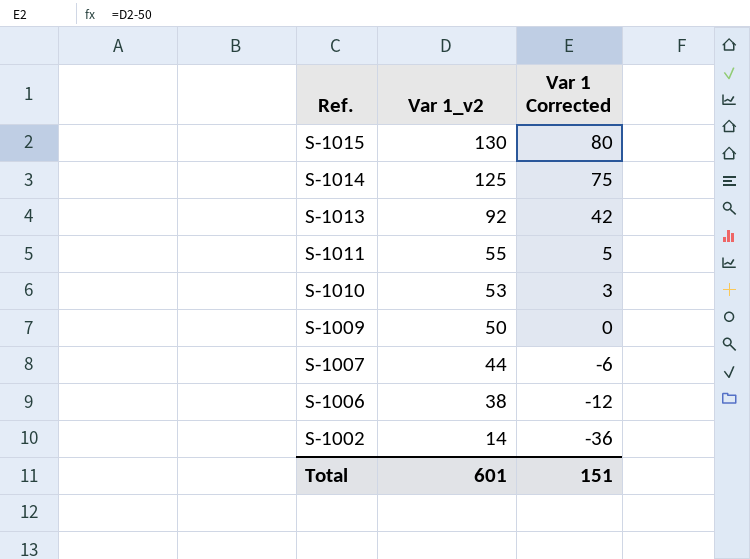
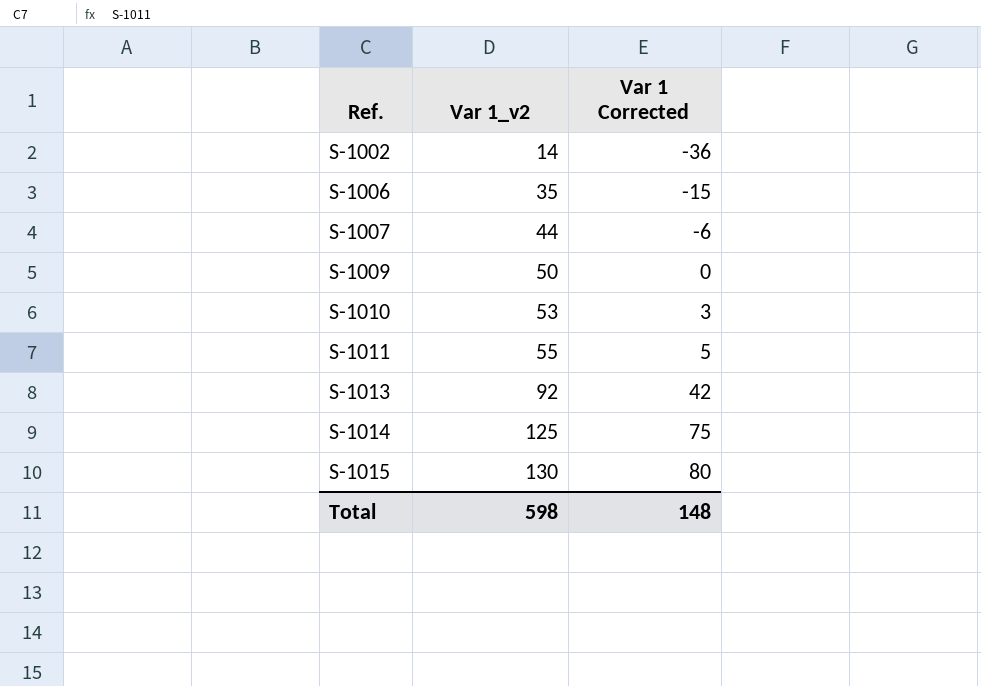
row order: Ref. descending -> Ref. ascending
S-1006 | Var 1_v2: 38 -> 35
S-1006 | Var 1 Corrected: -12 -> -15
Total | Var 1_v2: 601 -> 598
Total | Var 1 Corrected: 151 -> 148

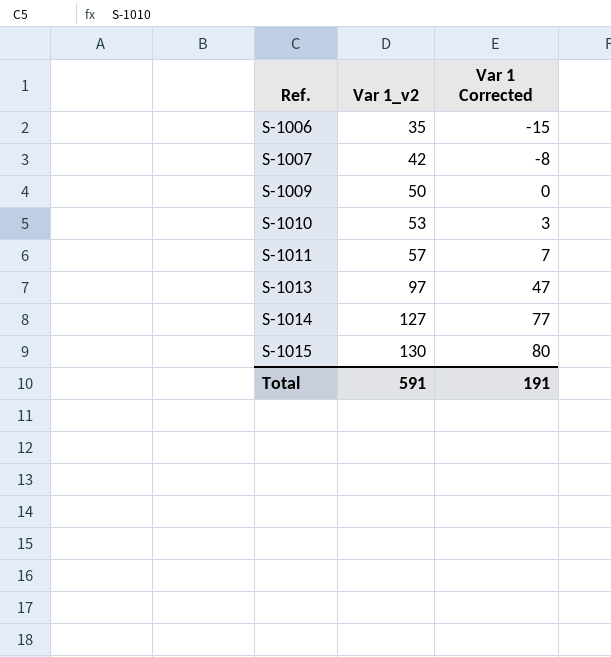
row S-1002: 14 | -36 -> none
S-1007 | Var 1_v2: 44 -> 42
S-1007 | Var 1 Corrected: -6 -> -8
S-1011 | Var 1_v2: 55 -> 57
S-1011 | Var 1 Corrected: 5 -> 7
S-1013 | Var 1_v2: 92 -> 97
S-1013 | Var 1 Corrected: 42 -> 47
S-1014 | Var 1_v2: 125 -> 127
S-1014 | Var 1 Corrected: 75 -> 77
Total | Var 1_v2: 598 -> 591
Total | Var 1 Corrected: 148 -> 191

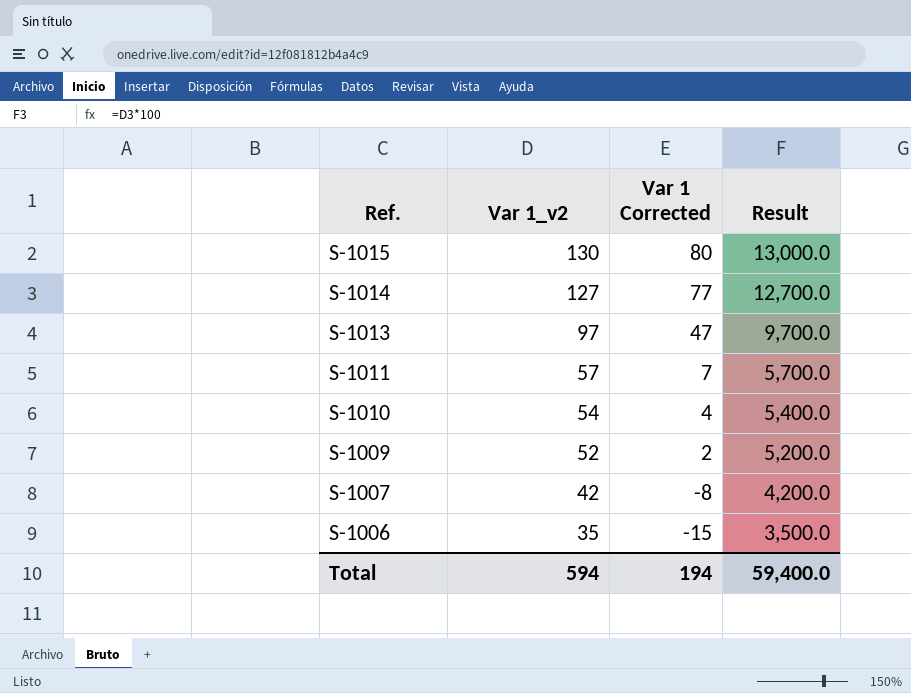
row order: Ref. ascending -> Ref. descending
column Result | formula: none -> [Var 1_v2] * 100
S-1010 | Var 1_v2: 53 -> 54
S-1010 | Var 1 Corrected: 3 -> 4
S-1009 | Var 1_v2: 50 -> 52
S-1009 | Var 1 Corrected: 0 -> 2
Total | Var 1_v2: 591 -> 594
Total | Var 1 Corrected: 191 -> 194

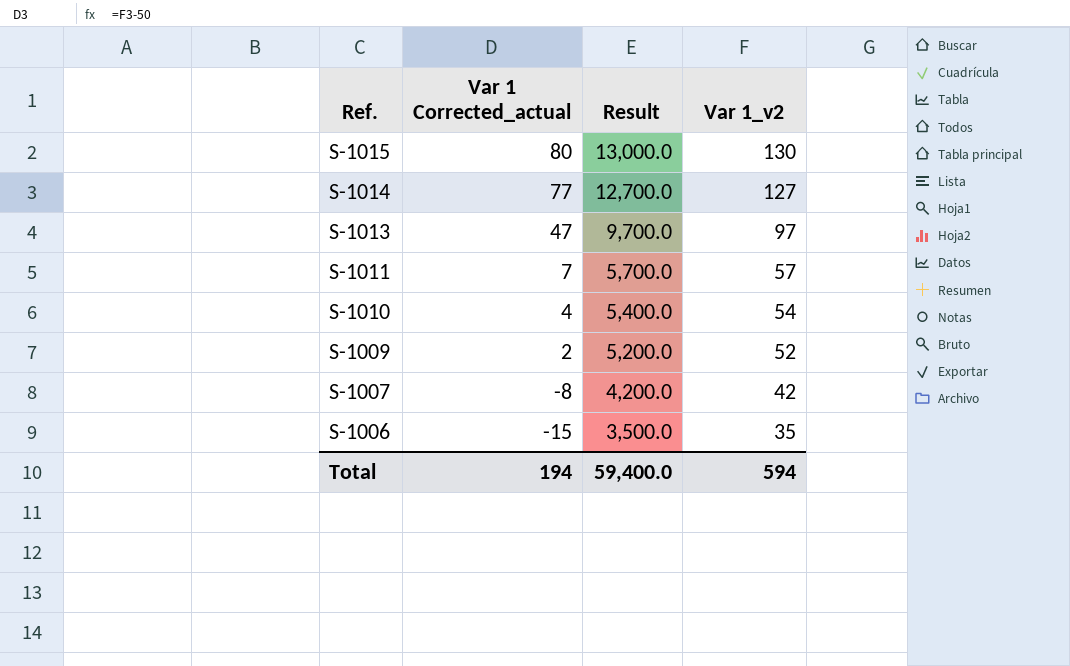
column name: Var 1 Corrected -> Var 1 Corrected_actual
column Var 1_v2 | position: 2 -> 4

